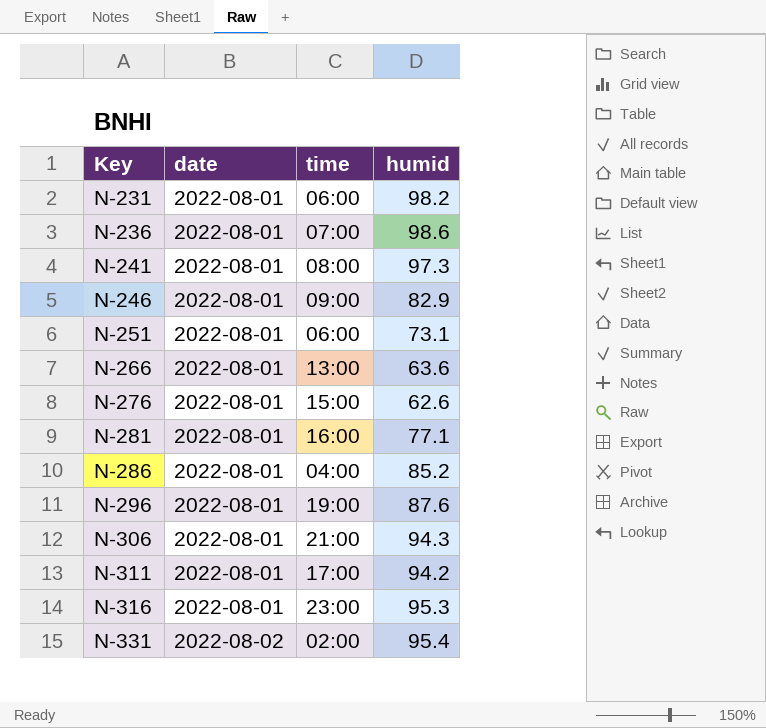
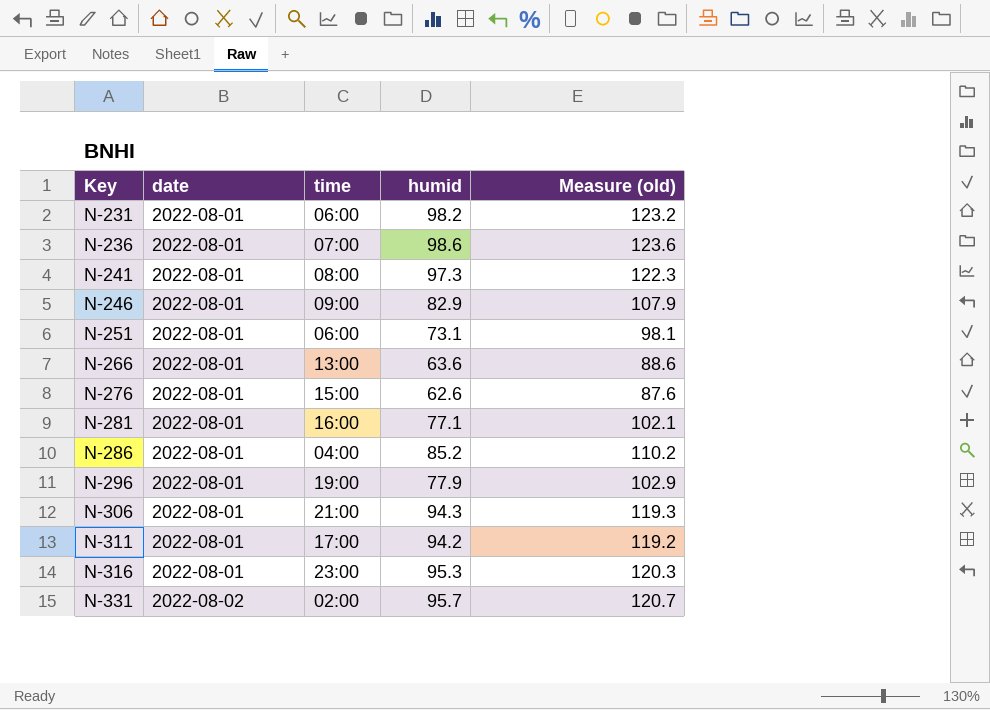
column Measure (old) | formula: none -> [humid] + 25
N-296 | humid: 87.6 -> 77.9
N-331 | humid: 95.4 -> 95.7

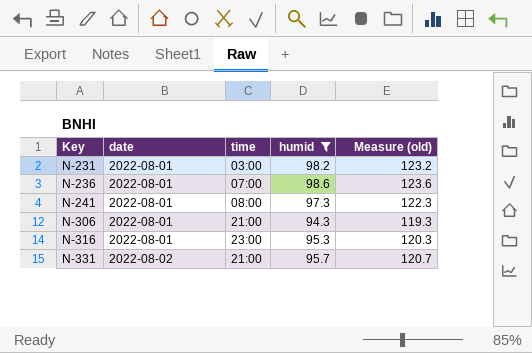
filter: none -> humid >= 94.3
N-231 | time: 06:00 -> 03:00
N-331 | time: 02:00 -> 21:00

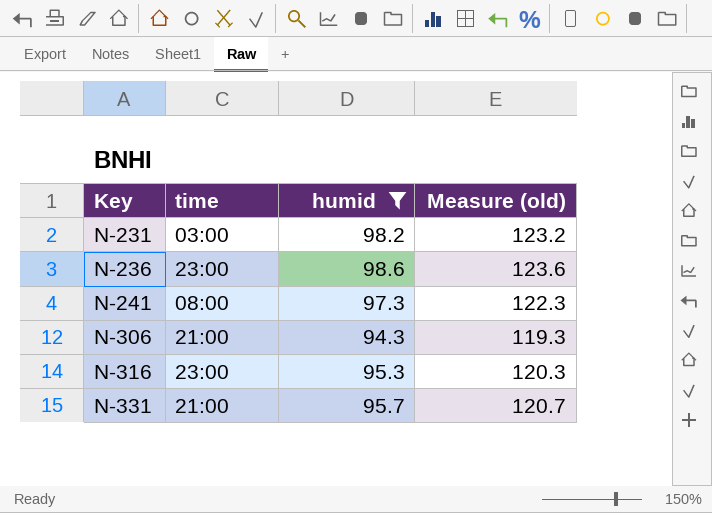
column date | position: 2 -> none
N-236 | time: 07:00 -> 23:00

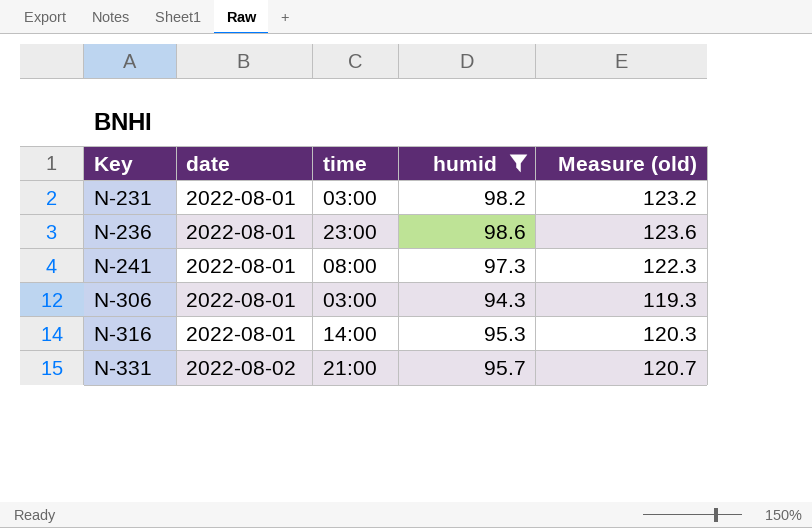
column date | position: none -> 2
N-306 | time: 21:00 -> 03:00
N-316 | time: 23:00 -> 14:00

